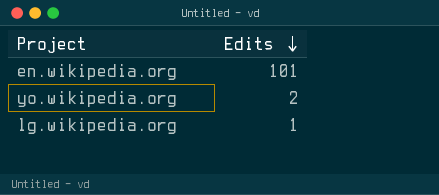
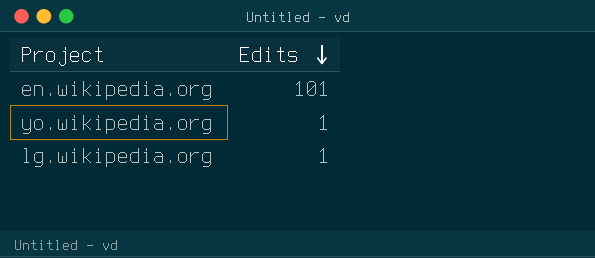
yo.wikipedia.org | Edits: 2 -> 1

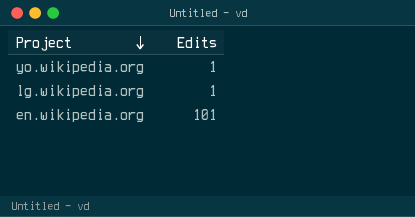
row order: Edits descending -> Project descending

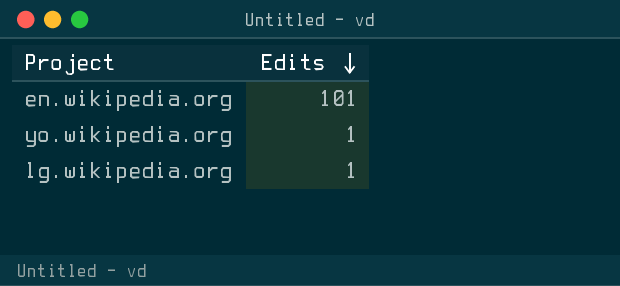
row order: Project descending -> Edits descending

